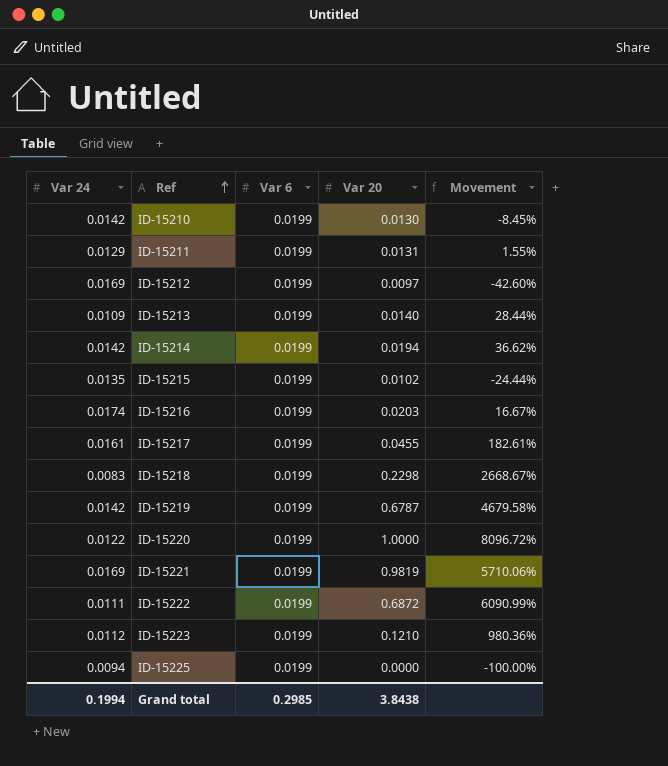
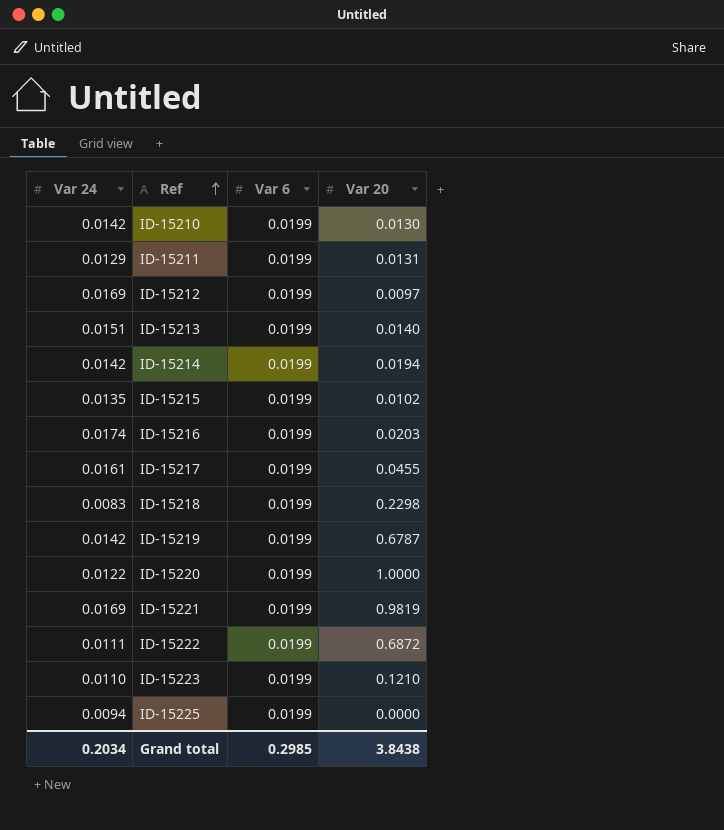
column Movement | formula: ([Var 20] - [Var 24]) / [Var 24] -> none
ID-15213 | Var 24: 0.0109 -> 0.0151
ID-15223 | Var 24: 0.0112 -> 0.0110
Grand total | Var 24: 0.1994 -> 0.2034

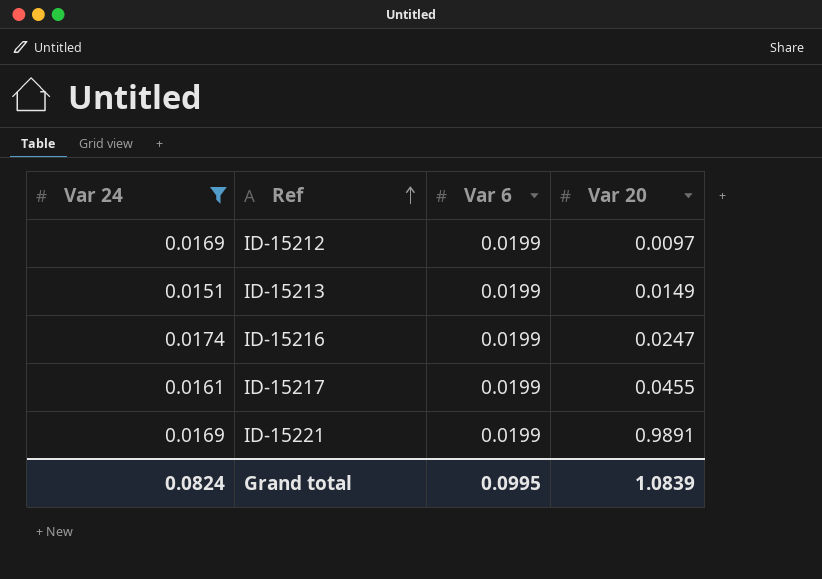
filter: none -> Var 24 >= 0.0151
ID-15213 | Var 20: 0.0140 -> 0.0149
ID-15216 | Var 20: 0.0203 -> 0.0247
ID-15221 | Var 20: 0.9819 -> 0.9891
Grand total | Var 24: 0.2034 -> 0.0824
Grand total | Var 6: 0.2985 -> 0.0995
Grand total | Var 20: 3.8438 -> 1.0839

